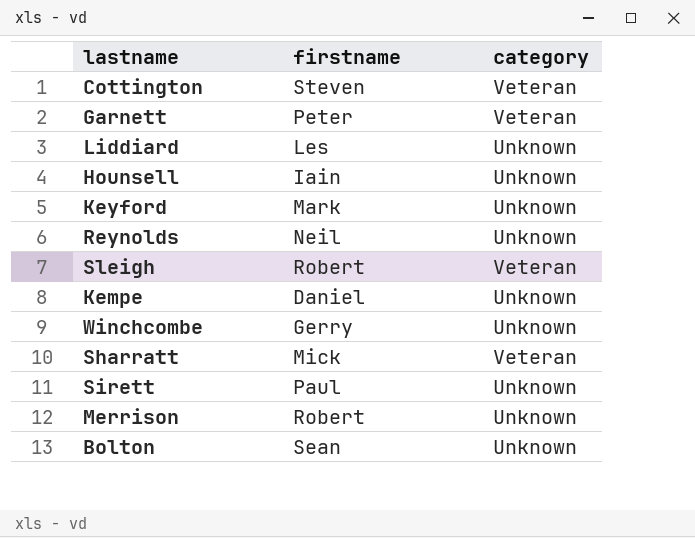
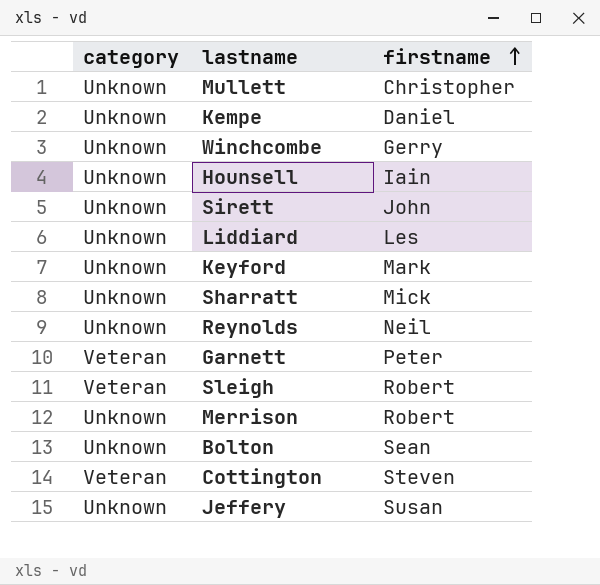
row order: none -> firstname ascending
column category | position: 3 -> 1
row Mullett: none -> Unknown | Christopher
Sirett | firstname: Paul -> John
Sharratt | category: Veteran -> Unknown
row Jeffery: none -> Unknown | Susan

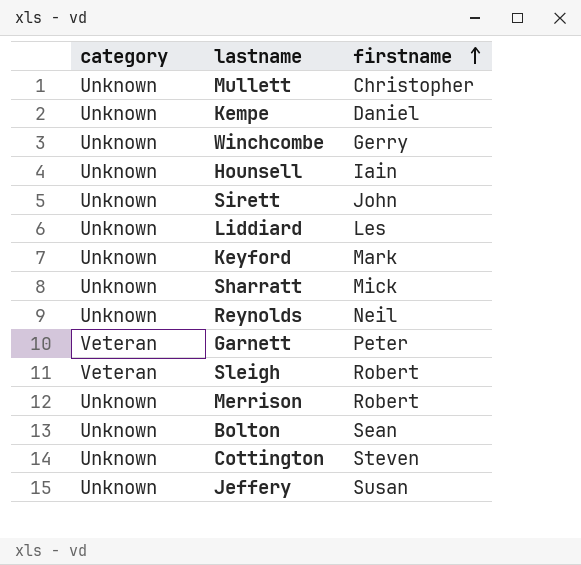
Cottington | category: Veteran -> Unknown

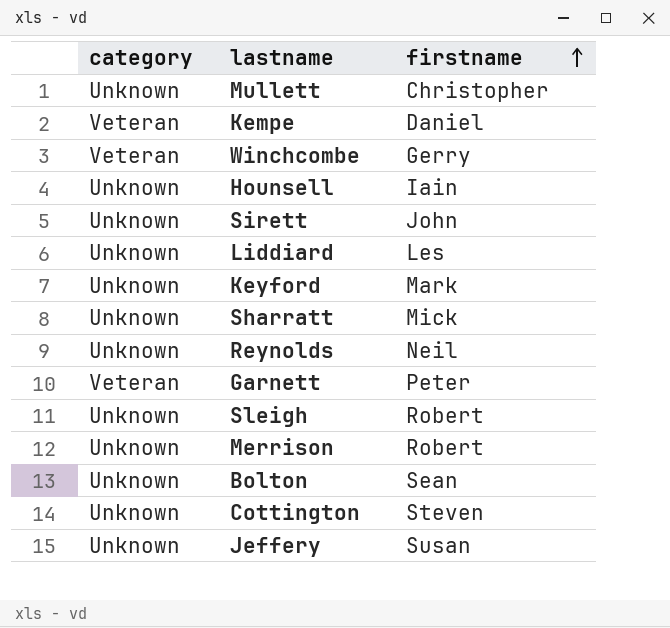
Kempe | category: Unknown -> Veteran
Winchcombe | category: Unknown -> Veteran
Sleigh | category: Veteran -> Unknown

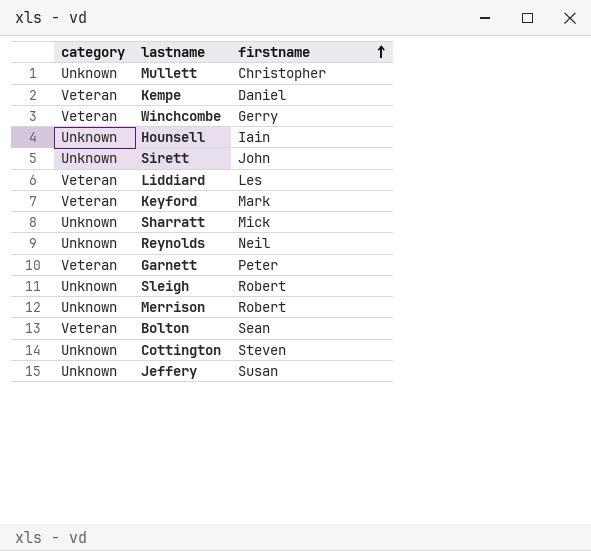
Liddiard | category: Unknown -> Veteran
Keyford | category: Unknown -> Veteran
Bolton | category: Unknown -> Veteran

